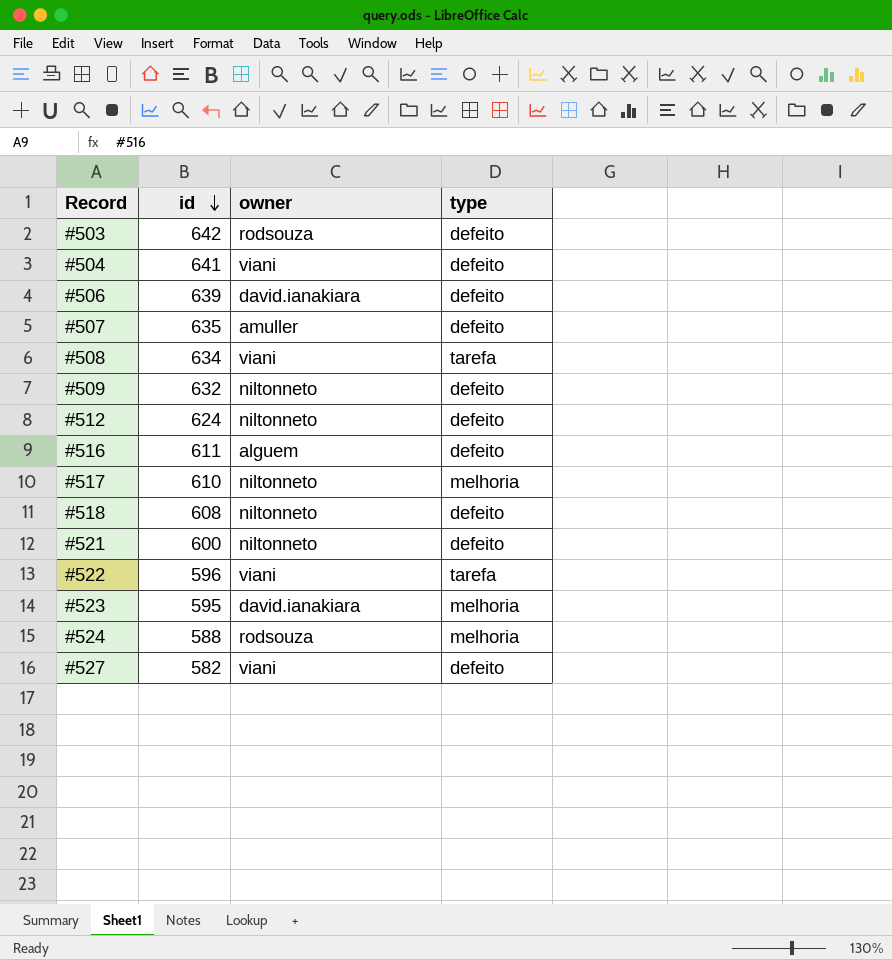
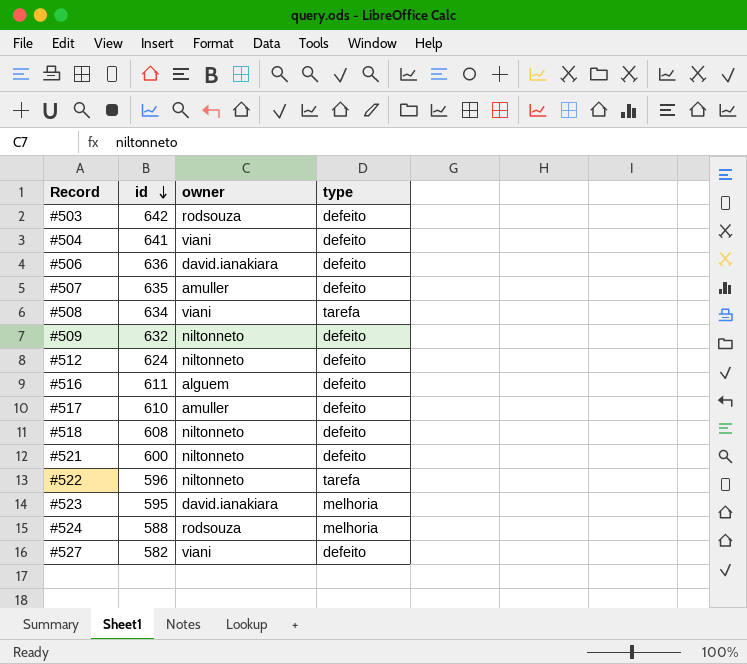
#506 | id: 639 -> 636
#517 | owner: niltonneto -> amuller
#517 | type: melhoria -> defeito
#522 | owner: viani -> niltonneto

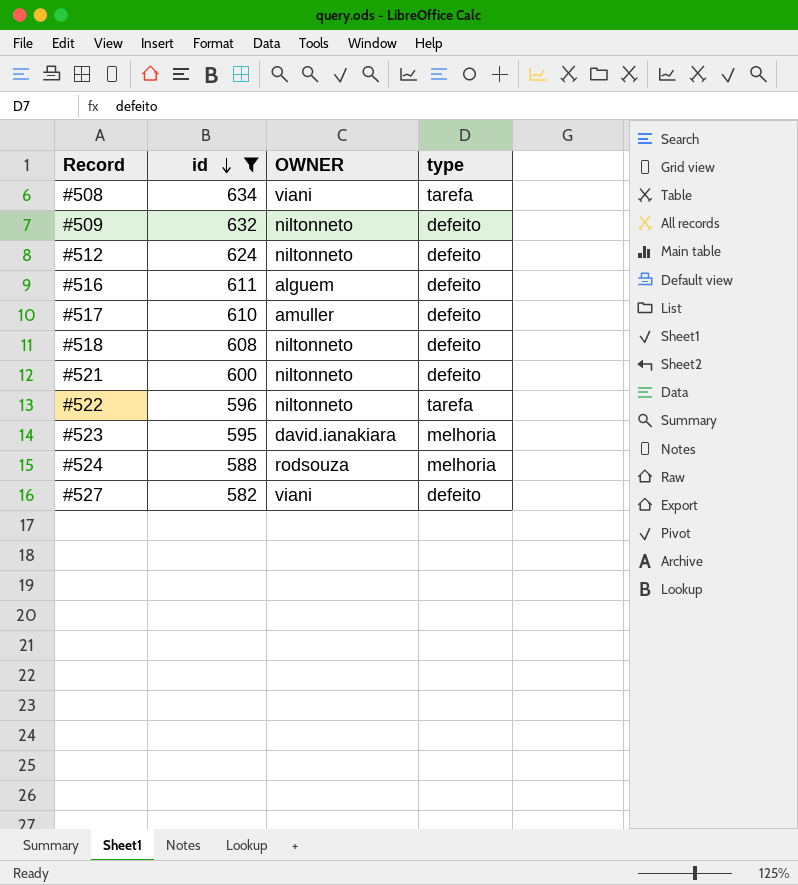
filter: none -> id <= 634
column name: owner -> OWNER

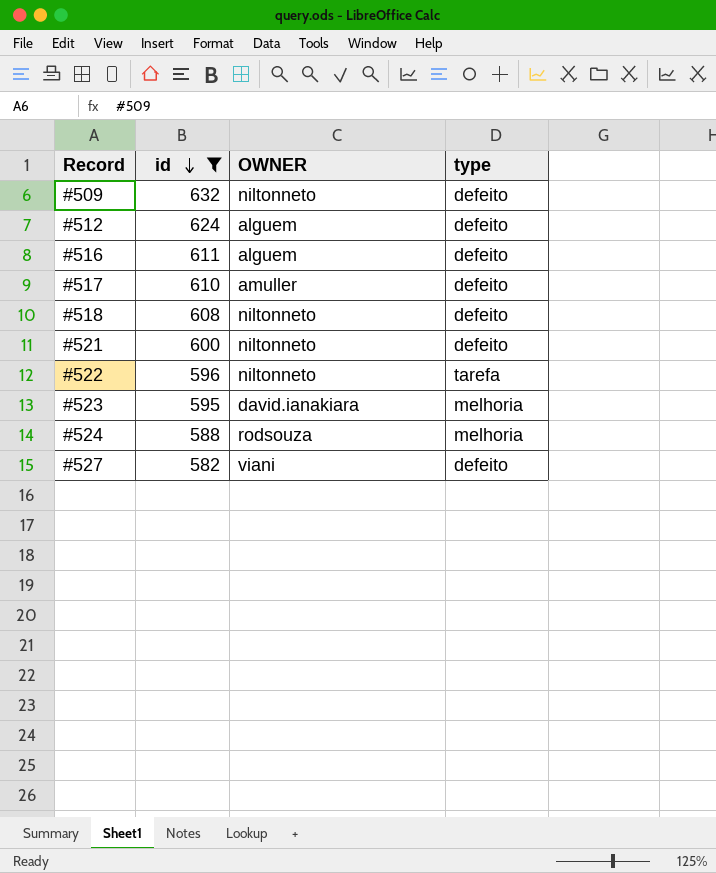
row #508: 634 | viani | tarefa -> none
#512 | OWNER: niltonneto -> alguem

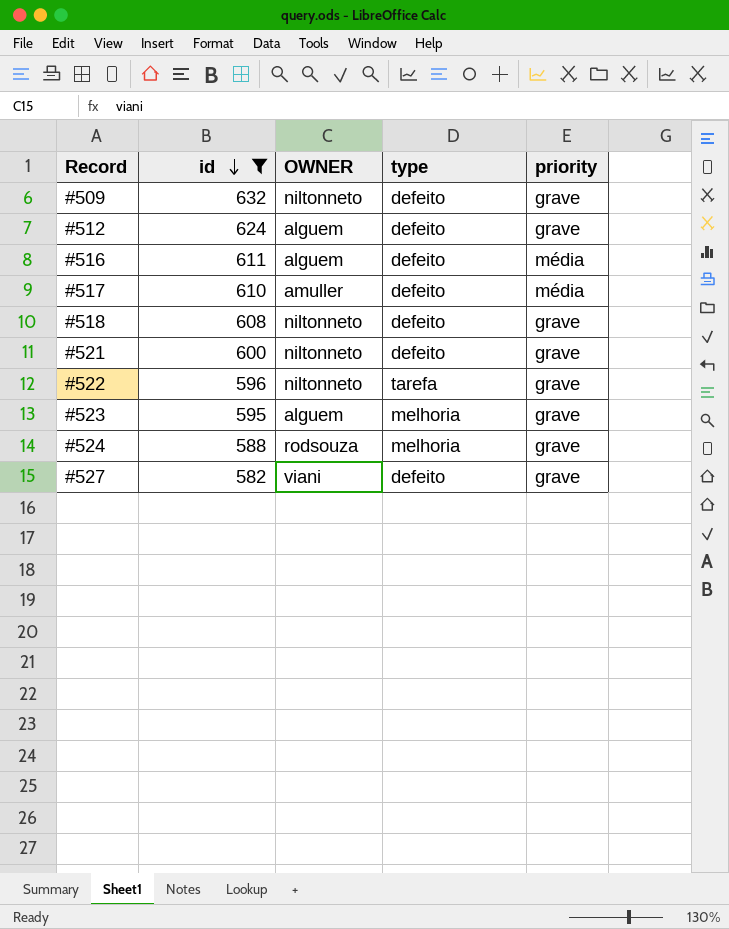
column priority | position: none -> 5
#523 | OWNER: david.ianakiara -> alguem

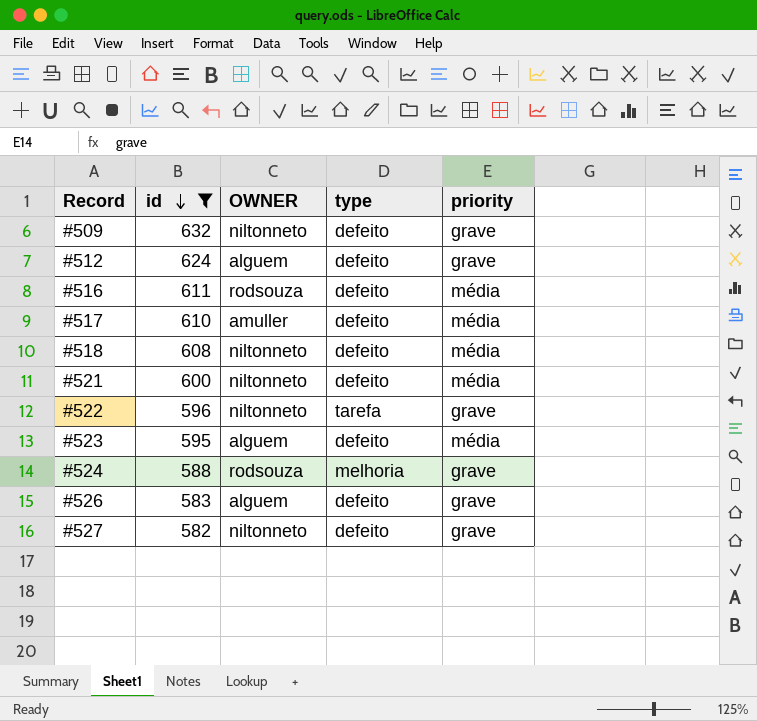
#516 | OWNER: alguem -> rodsouza
#518 | priority: grave -> média
#521 | priority: grave -> média
#523 | type: melhoria -> defeito
#523 | priority: grave -> média
row #526: none -> 583 | alguem | defeito | grave
#527 | OWNER: viani -> niltonneto

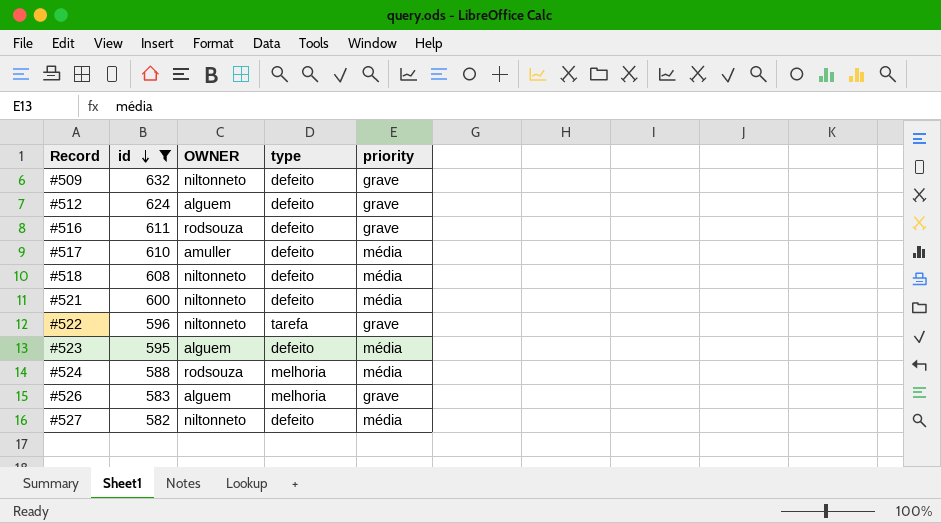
#516 | priority: média -> grave
#524 | priority: grave -> média
#526 | type: defeito -> melhoria
#527 | priority: grave -> média

